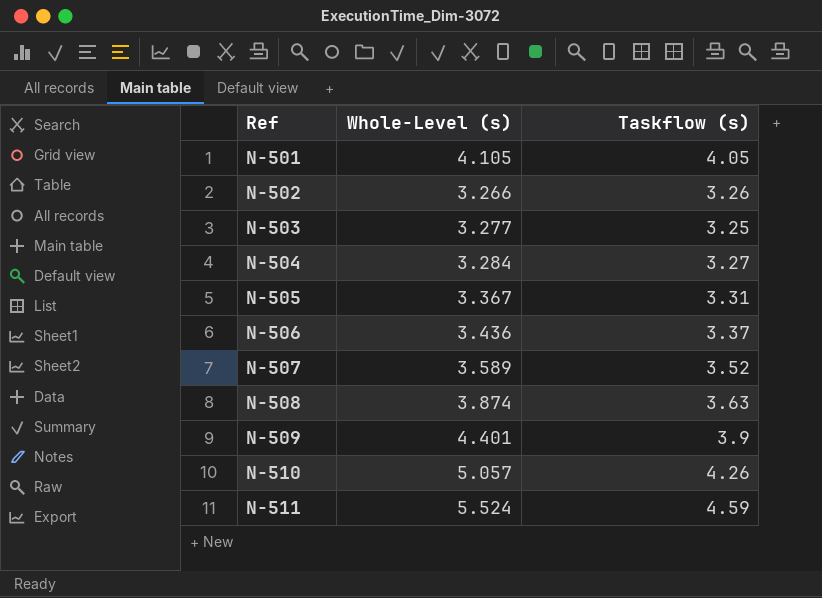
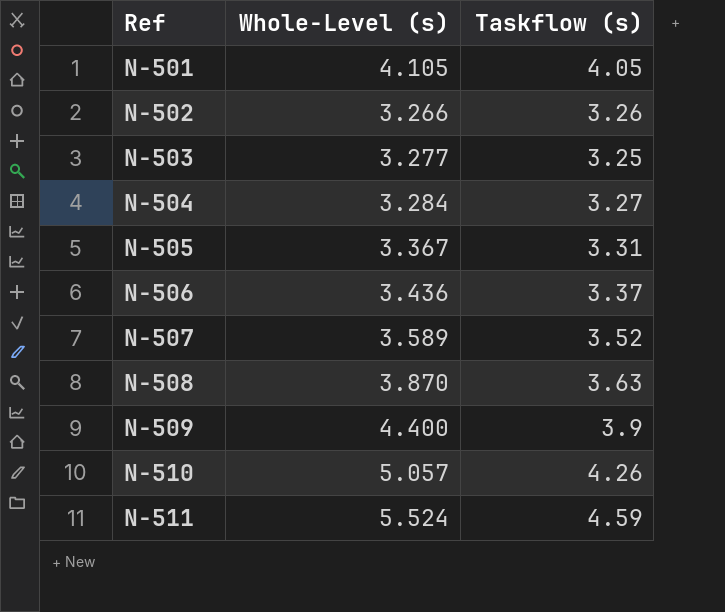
N-508 | Whole-Level (s): 3.874 -> 3.870
N-509 | Whole-Level (s): 4.401 -> 4.400

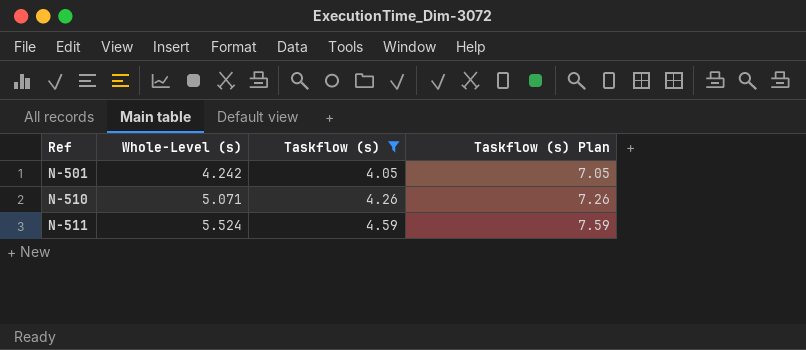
filter: none -> Taskflow (s) >= 4.05
column Taskflow (s) Plan | formula: none -> [Taskflow (s)] + 3
N-501 | Whole-Level (s): 4.105 -> 4.242
N-510 | Whole-Level (s): 5.057 -> 5.071

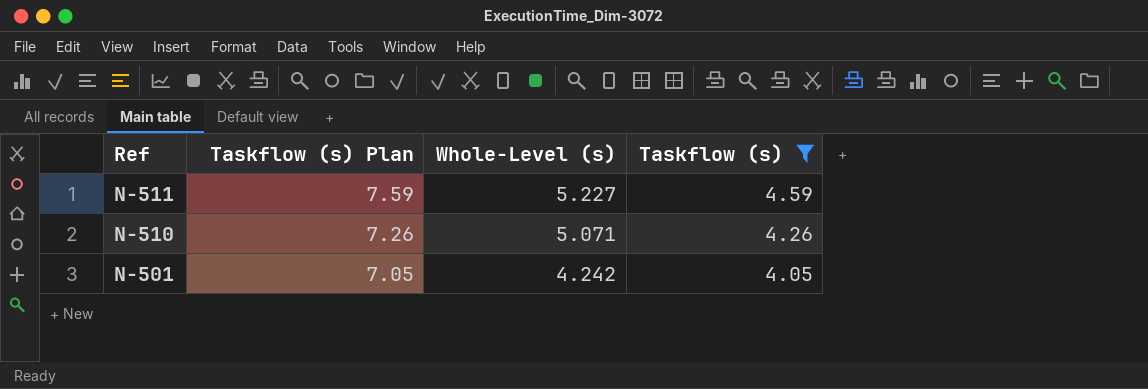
row order: Ref ascending -> Ref descending
column Taskflow (s) Plan | position: 4 -> 2
N-511 | Whole-Level (s): 5.524 -> 5.227

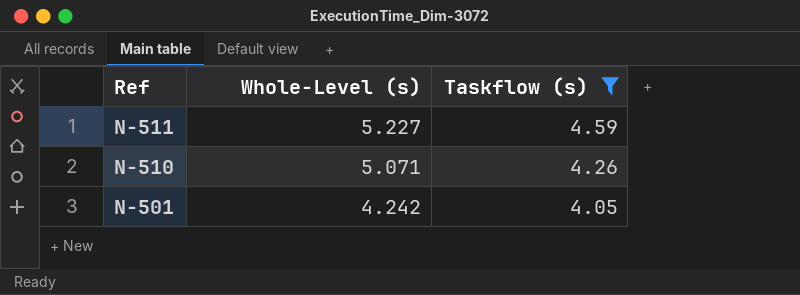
column Taskflow (s) Plan | formula: [Taskflow (s)] + 3 -> none

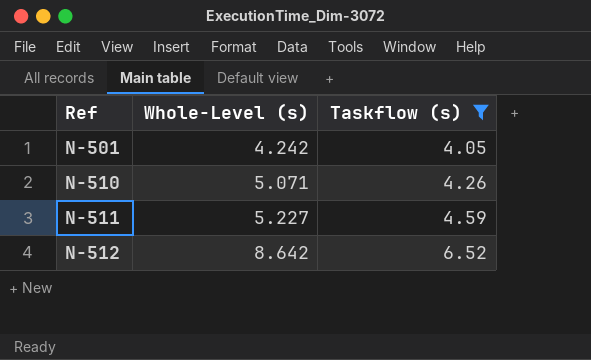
row order: Ref descending -> Ref ascending
row N-512: none -> 8.642 | 6.52

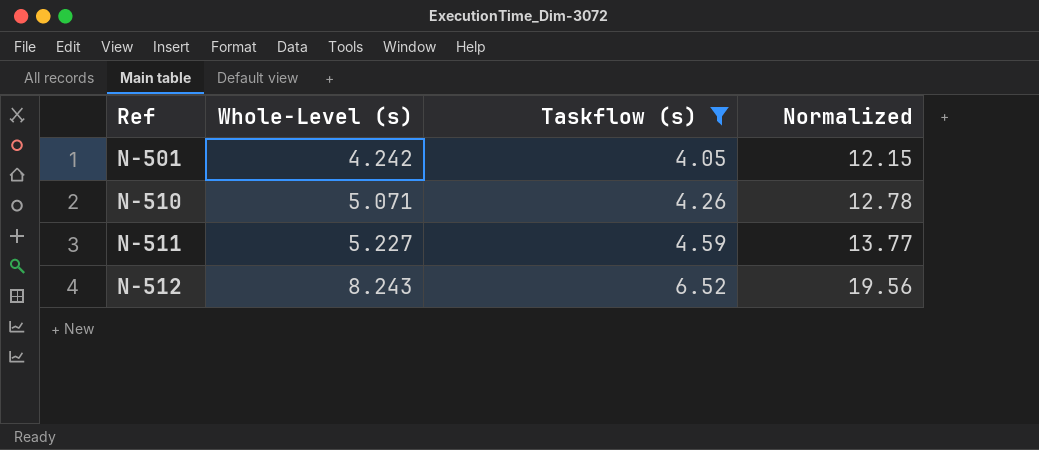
column Normalized | formula: none -> [Taskflow (s)] * 3
N-512 | Whole-Level (s): 8.642 -> 8.243

